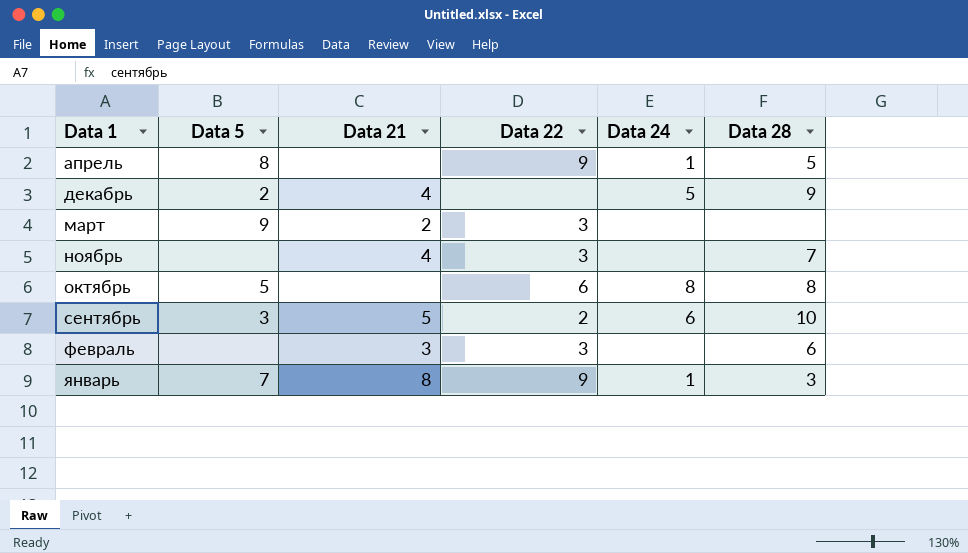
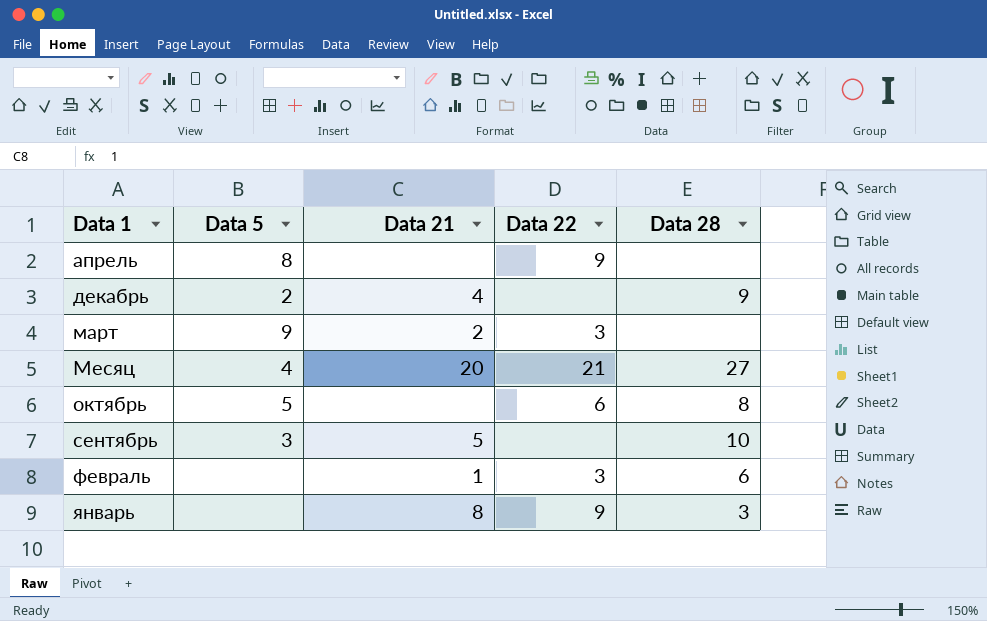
column Data 24 | position: 5 -> none
row ноябрь: none | 4 | 3 | none | 7 -> none
апрель | Data 28: 5 -> none
row Месяц: none -> 4 | 20 | 21 | 27
сентябрь | Data 22: 2 -> none
февраль | Data 21: 3 -> 1
январь | Data 5: 7 -> none

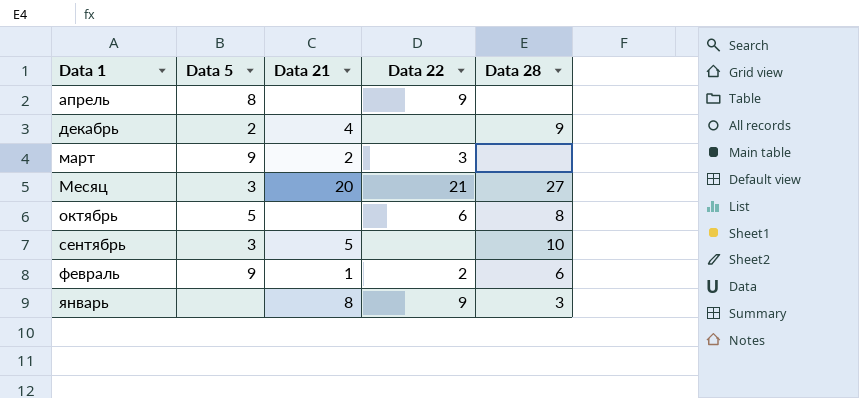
Месяц | Data 5: 4 -> 3
февраль | Data 5: none -> 9
февраль | Data 22: 3 -> 2

